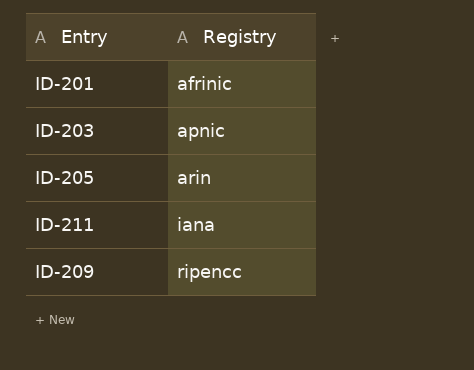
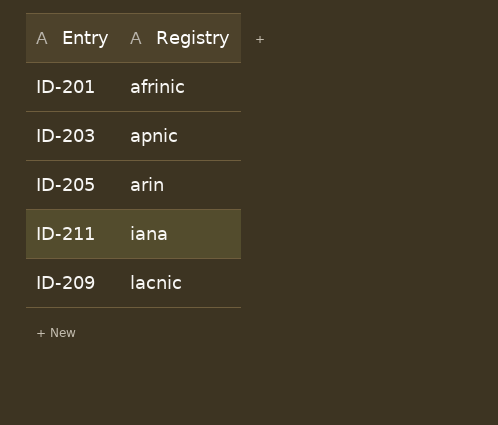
ID-209 | Registry: ripencc -> lacnic

